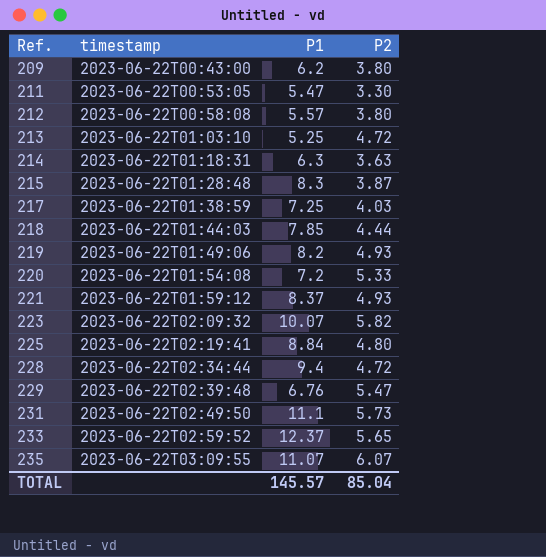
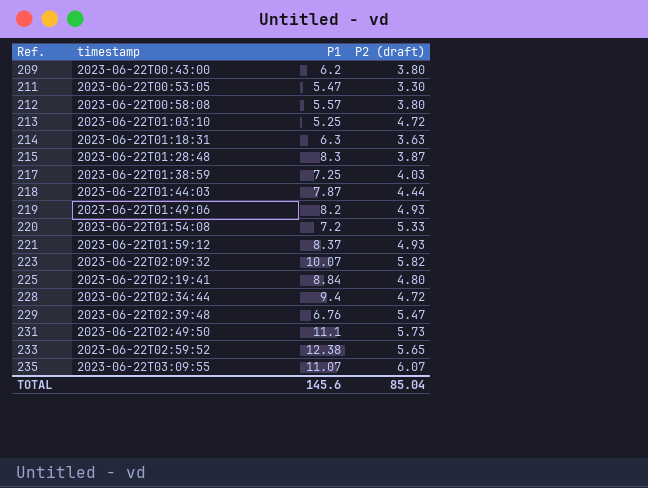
column name: P2 -> P2 (draft)
218 | P1: 7.85 -> 7.87
233 | P1: 12.37 -> 12.38
TOTAL | P1: 145.57 -> 145.6

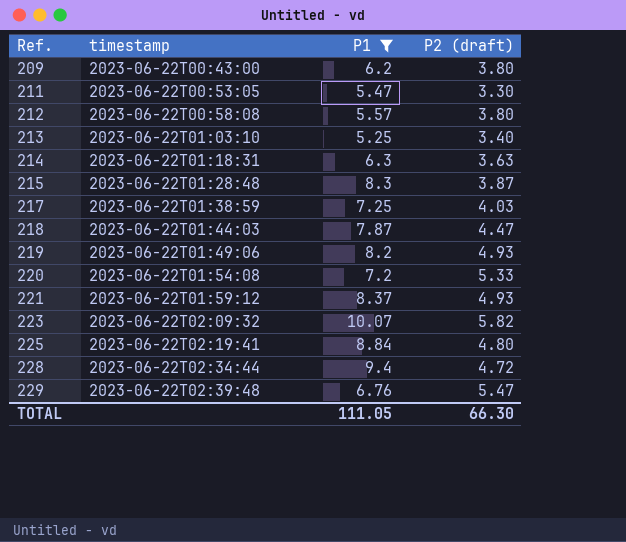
filter: none -> P1 <= 10.07
213 | P2 (draft): 4.72 -> 3.40
218 | P2 (draft): 4.44 -> 4.47
TOTAL | P1: 145.6 -> 111.05
TOTAL | P2 (draft): 85.04 -> 66.30

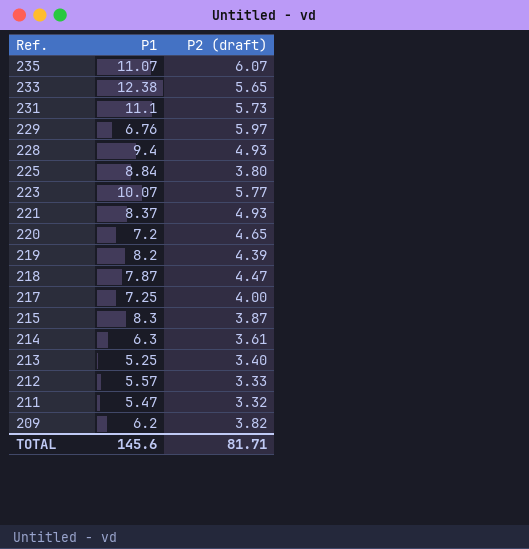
filter: P1 <= 10.07 -> none
row order: Ref. ascending -> Ref. descending
column timestamp | position: 2 -> none
229 | P2 (draft): 5.47 -> 5.97
228 | P2 (draft): 4.72 -> 4.93
225 | P2 (draft): 4.80 -> 3.80
223 | P2 (draft): 5.82 -> 5.77
220 | P2 (draft): 5.33 -> 4.65
219 | P2 (draft): 4.93 -> 4.39
217 | P2 (draft): 4.03 -> 4.00
214 | P2 (draft): 3.63 -> 3.61
212 | P2 (draft): 3.80 -> 3.33
211 | P2 (draft): 3.30 -> 3.32
209 | P2 (draft): 3.80 -> 3.82
TOTAL | P1: 111.05 -> 145.6
TOTAL | P2 (draft): 66.30 -> 81.71

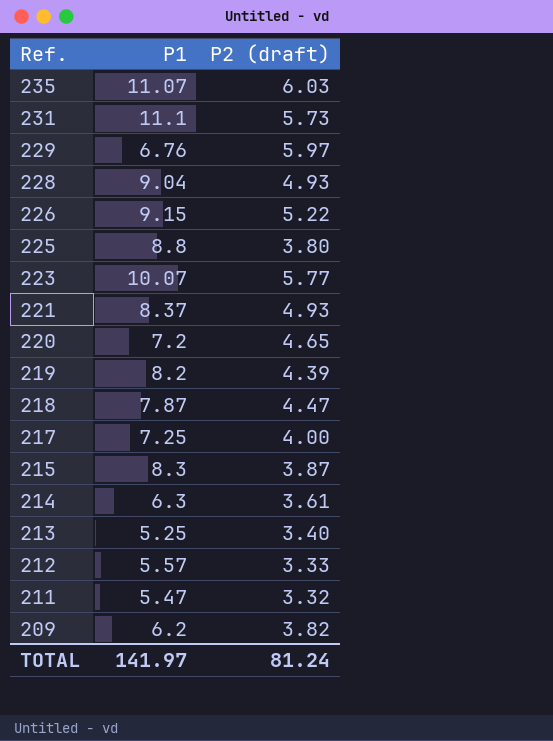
row 233: 12.38 | 5.65 -> none
235 | P2 (draft): 6.07 -> 6.03
228 | P1: 9.4 -> 9.04
row 226: none -> 9.15 | 5.22
225 | P1: 8.84 -> 8.8
TOTAL | P1: 145.6 -> 141.97
TOTAL | P2 (draft): 81.71 -> 81.24

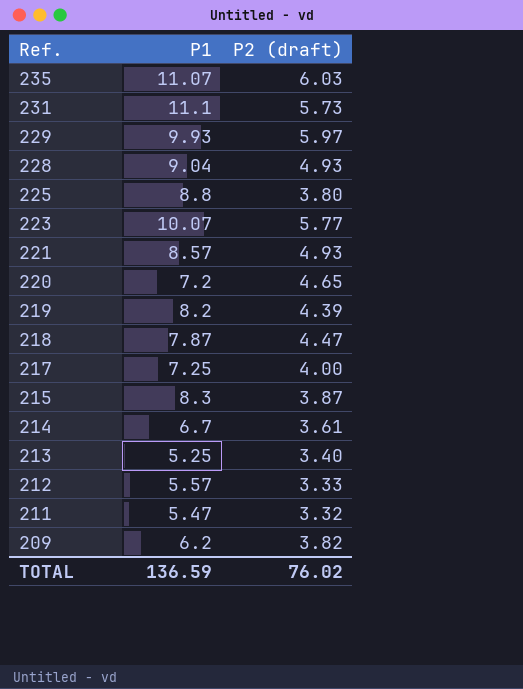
row 226: 9.15 | 5.22 -> none
229 | P1: 6.76 -> 9.93
221 | P1: 8.37 -> 8.57
214 | P1: 6.3 -> 6.7
TOTAL | P1: 141.97 -> 136.59
TOTAL | P2 (draft): 81.24 -> 76.02

